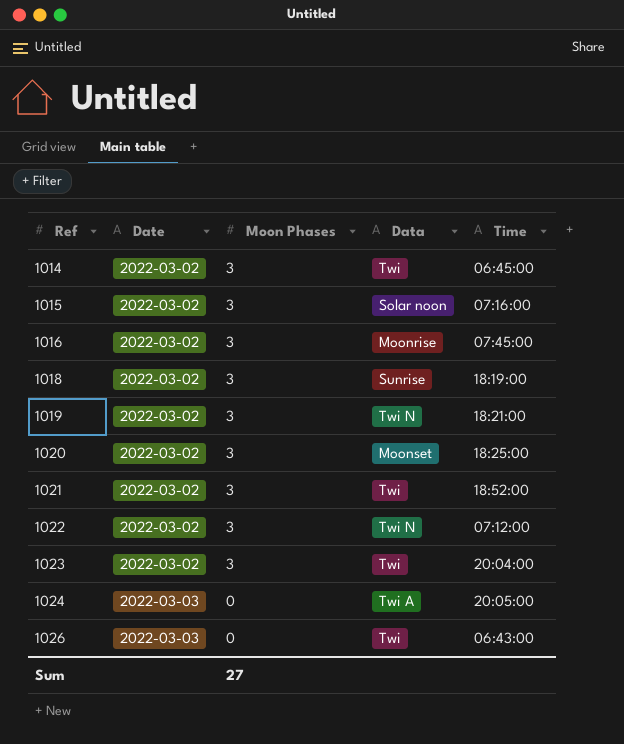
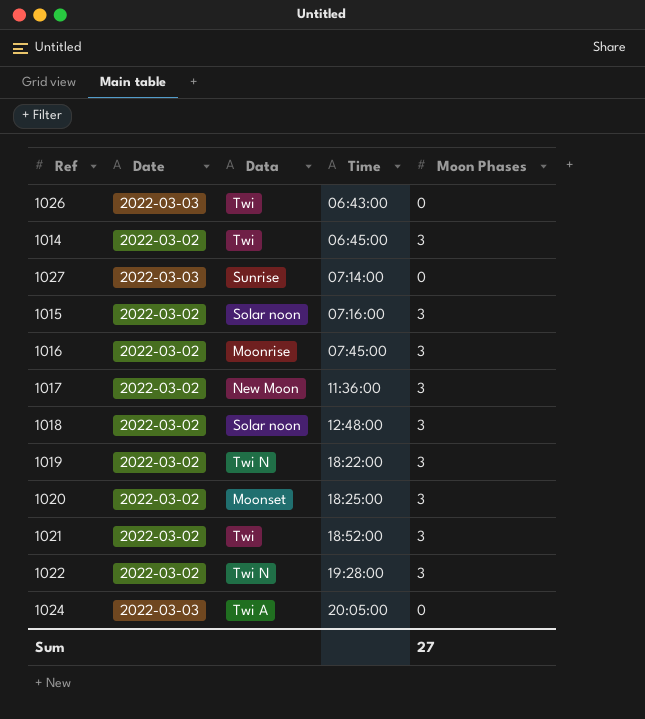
row order: Ref ascending -> Time ascending
column Moon Phases | position: 3 -> 5
row 1023: 2022-03-02 | 3 | Twi | 20:04:00 -> none
row 1027: none -> 2022-03-03 | Sunrise | 07:14:00 | 0
row 1017: none -> 2022-03-02 | New Moon | 11:36:00 | 3
1018 | Data: Sunrise -> Solar noon
1018 | Time: 18:19:00 -> 12:48:00
1019 | Time: 18:21:00 -> 18:22:00
1022 | Time: 07:12:00 -> 19:28:00

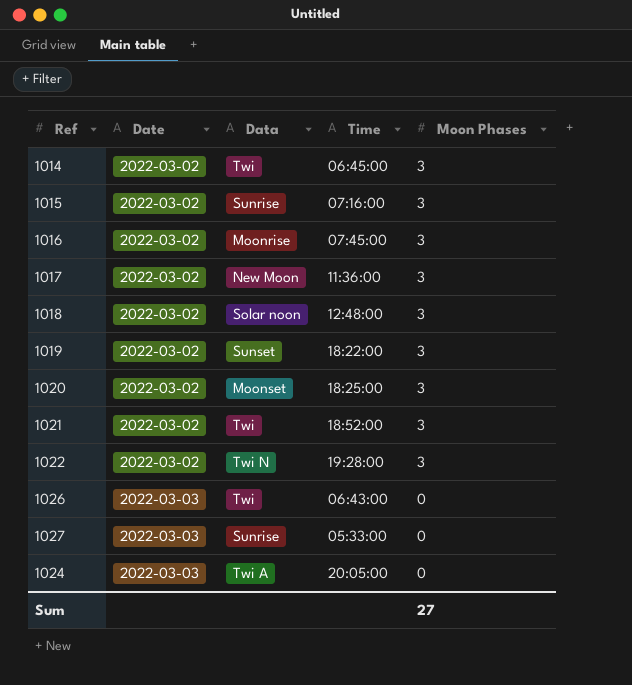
row order: Time ascending -> Date ascending
1015 | Data: Solar noon -> Sunrise
1019 | Data: Twi N -> Sunset
1027 | Time: 07:14:00 -> 05:33:00

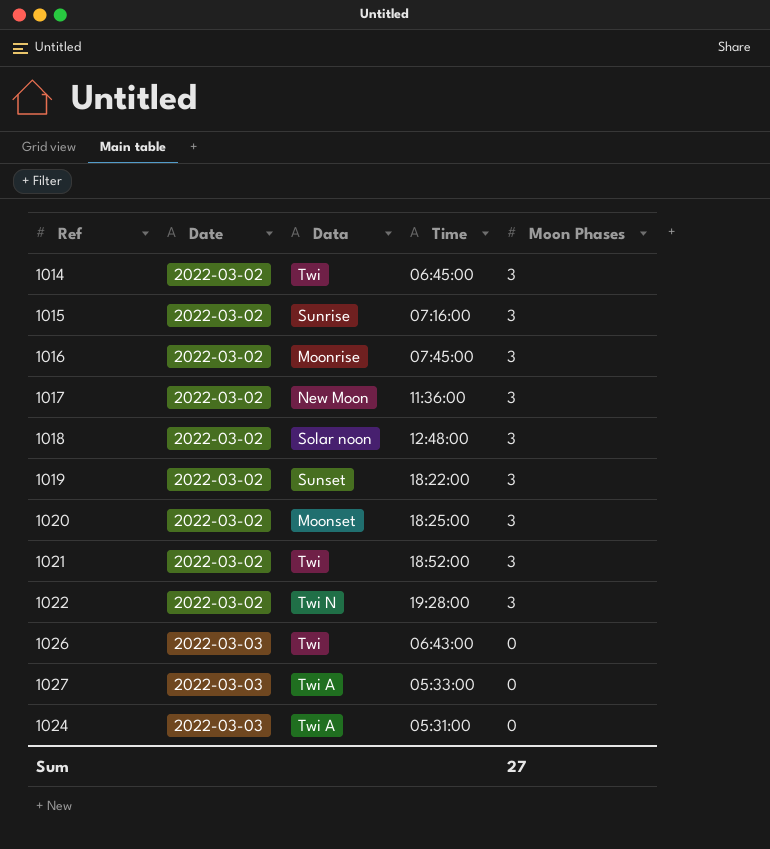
1027 | Data: Sunrise -> Twi A
1024 | Time: 20:05:00 -> 05:31:00

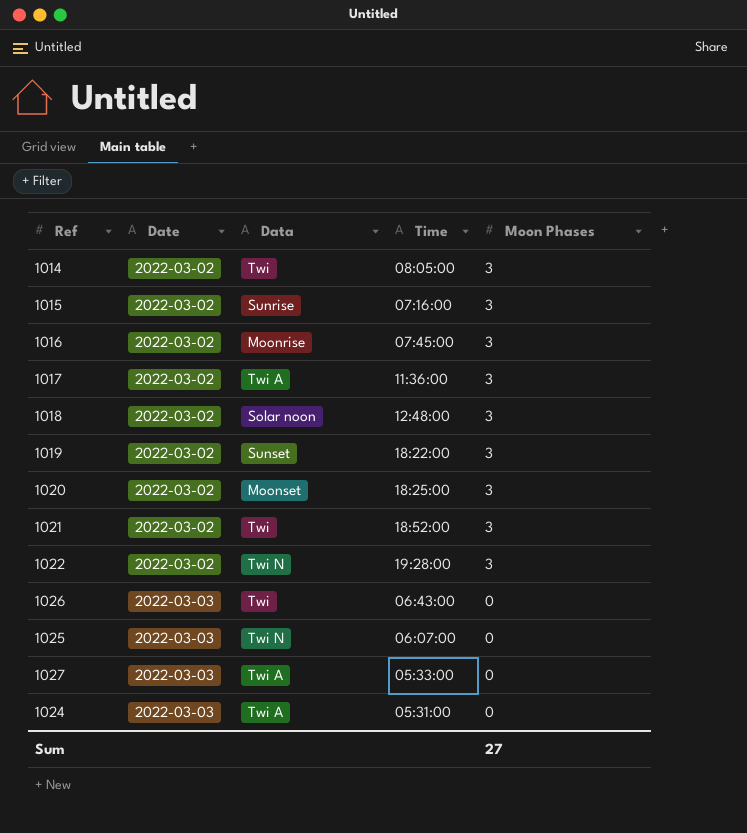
1014 | Time: 06:45:00 -> 08:05:00
1017 | Data: New Moon -> Twi A
row 1025: none -> 2022-03-03 | Twi N | 06:07:00 | 0

